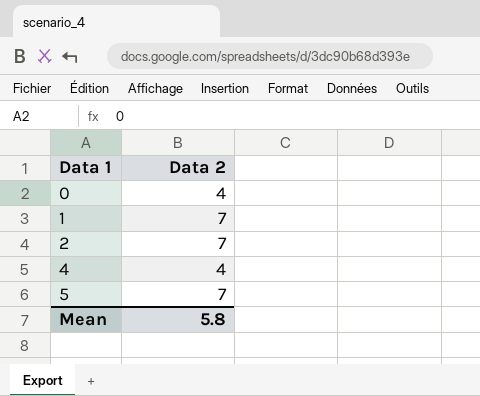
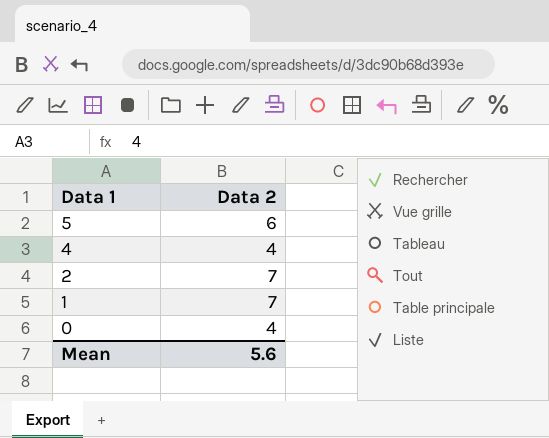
row order: Data 1 ascending -> Data 1 descending
5 | Data 2: 7 -> 6
Mean | Data 2: 5.8 -> 5.6

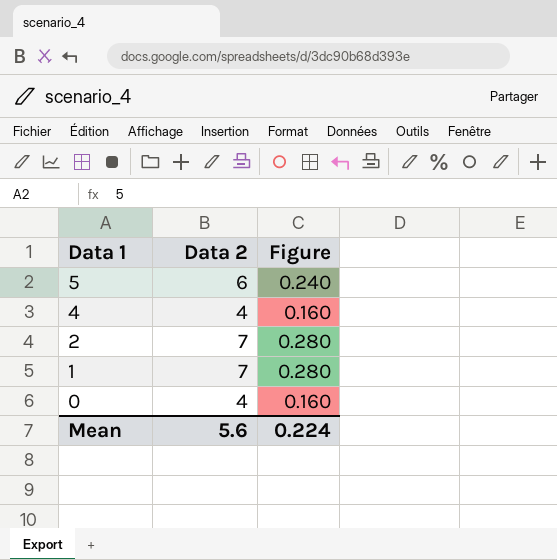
column Figure | formula: none -> [Data 2] * 0.04

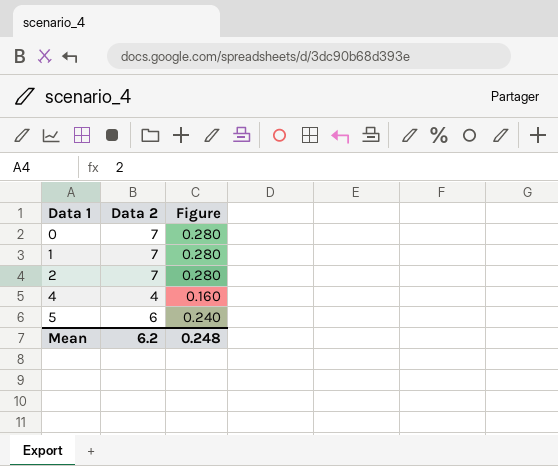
row order: Data 1 descending -> Data 1 ascending
0 | Data 2: 4 -> 7
0 | Figure: 0.160 -> 0.280
Mean | Data 2: 5.6 -> 6.2
Mean | Figure: 0.224 -> 0.248

